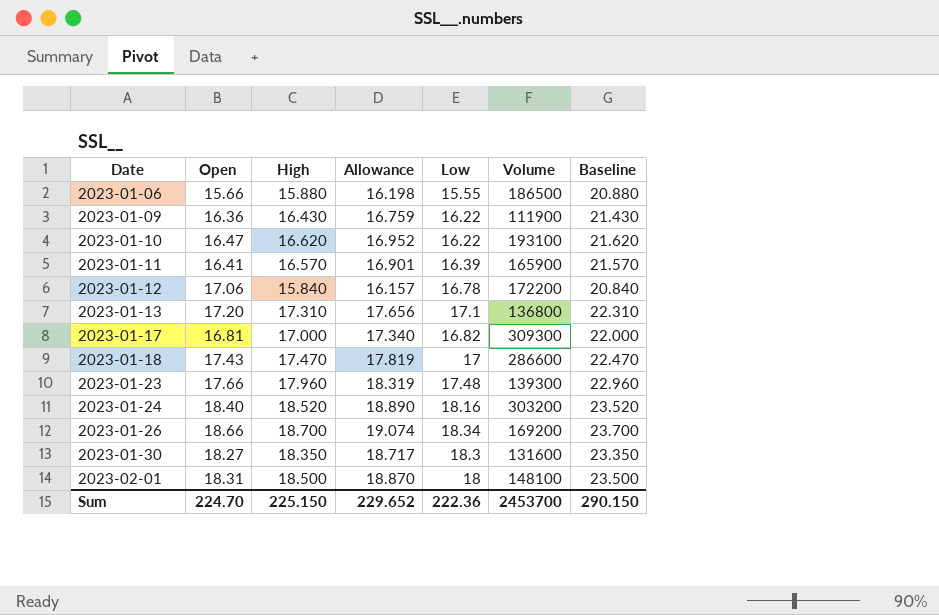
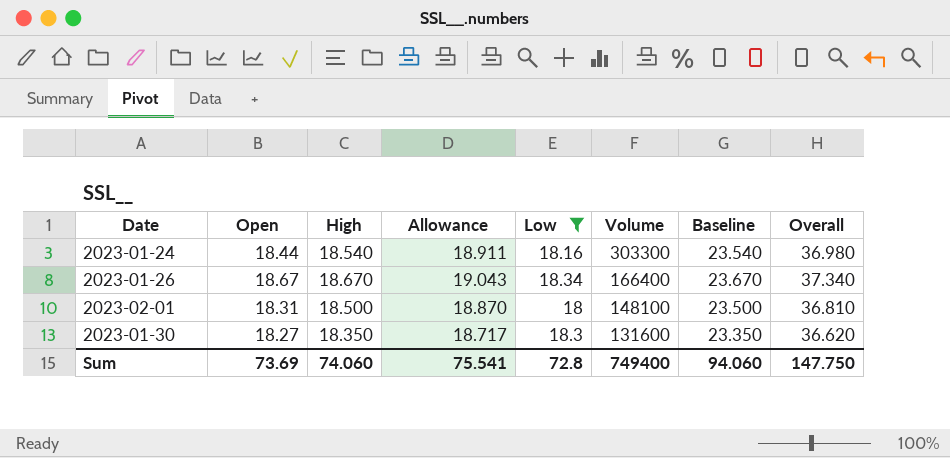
filter: none -> Low >= 18
row order: Date ascending -> Volume descending
column Overall | formula: none -> [Open] + [High]
2023-01-24 | Open: 18.40 -> 18.44
2023-01-24 | High: 18.520 -> 18.540
2023-01-24 | Allowance: 18.890 -> 18.911
2023-01-24 | Volume: 303200 -> 303300
2023-01-24 | Baseline: 23.520 -> 23.540
2023-01-26 | Open: 18.66 -> 18.67
2023-01-26 | High: 18.700 -> 18.670
2023-01-26 | Allowance: 19.074 -> 19.043
2023-01-26 | Volume: 169200 -> 166400
2023-01-26 | Baseline: 23.700 -> 23.670
Sum | Open: 224.70 -> 73.69
Sum | High: 225.150 -> 74.060
Sum | Allowance: 229.652 -> 75.541
Sum | Low: 222.36 -> 72.8
Sum | Volume: 2453700 -> 749400
Sum | Baseline: 290.150 -> 94.060

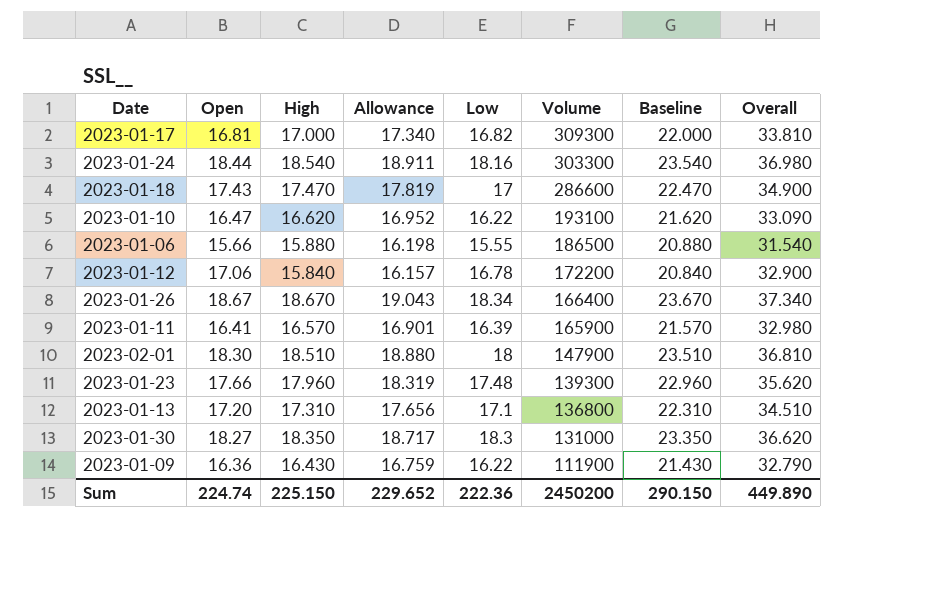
filter: Low >= 18 -> none
2023-02-01 | Open: 18.31 -> 18.30
2023-02-01 | High: 18.500 -> 18.510
2023-02-01 | Allowance: 18.870 -> 18.880
2023-02-01 | Volume: 148100 -> 147900
2023-02-01 | Baseline: 23.500 -> 23.510
2023-01-30 | Volume: 131600 -> 131000
Sum | Open: 73.69 -> 224.74
Sum | High: 74.060 -> 225.150
Sum | Allowance: 75.541 -> 229.652
Sum | Low: 72.8 -> 222.36
Sum | Volume: 749400 -> 2450200
Sum | Baseline: 94.060 -> 290.150
Sum | Overall: 147.750 -> 449.890

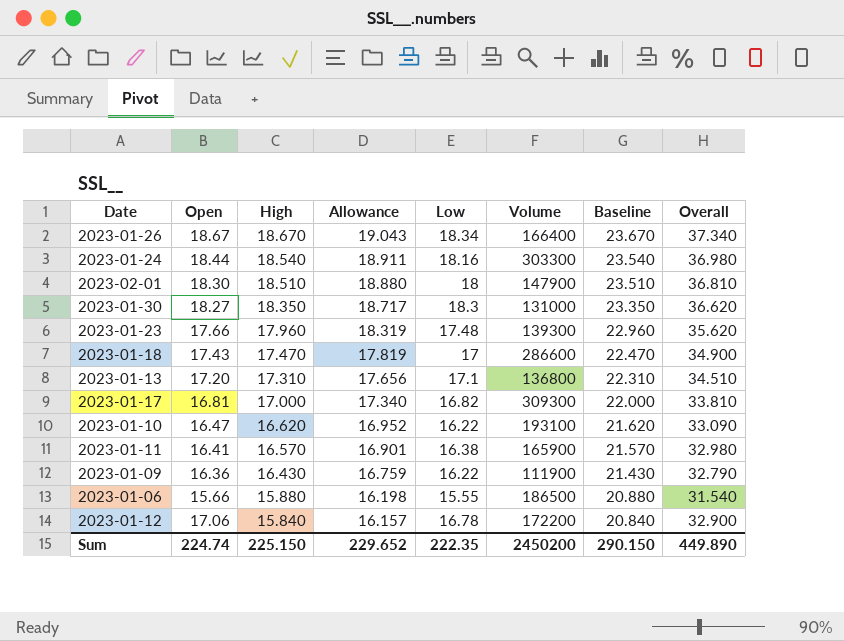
row order: Volume descending -> High descending
2023-01-11 | Low: 16.39 -> 16.38
Sum | Low: 222.36 -> 222.35

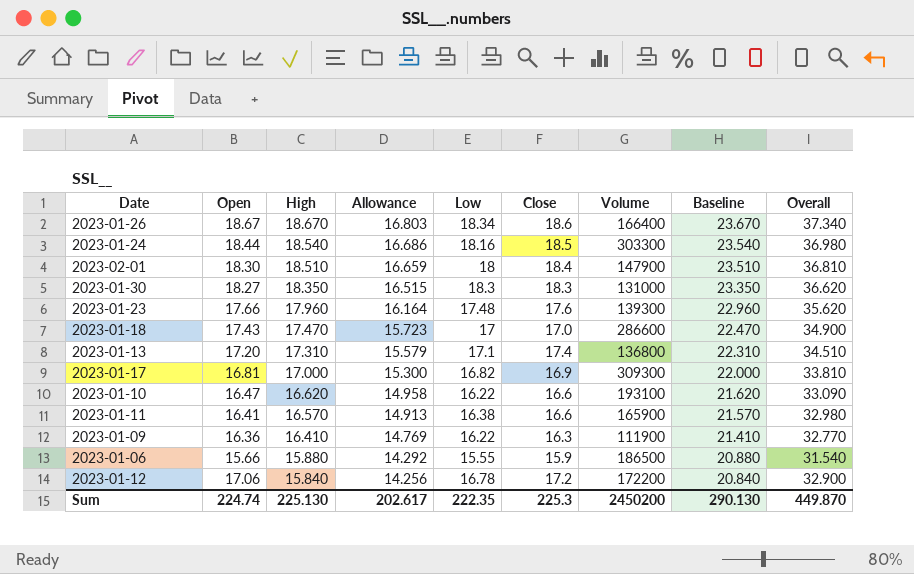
column Allowance | formula: [High] * 1.02 -> [High] * 0.9
column Close | position: none -> 6
2023-01-09 | High: 16.430 -> 16.410
2023-01-09 | Baseline: 21.430 -> 21.410
2023-01-09 | Overall: 32.790 -> 32.770
Sum | High: 225.150 -> 225.130
Sum | Allowance: 229.652 -> 202.617
Sum | Baseline: 290.150 -> 290.130
Sum | Overall: 449.890 -> 449.870

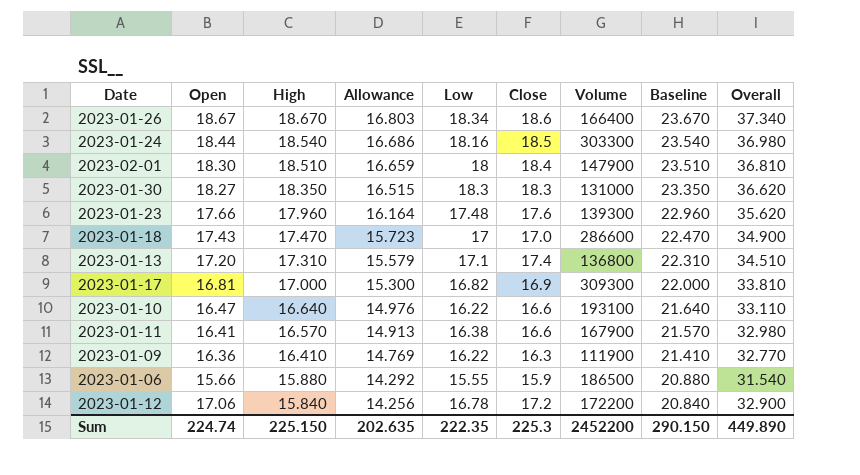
2023-01-10 | High: 16.620 -> 16.640
2023-01-10 | Allowance: 14.958 -> 14.976
2023-01-10 | Baseline: 21.620 -> 21.640
2023-01-10 | Overall: 33.090 -> 33.110
2023-01-11 | Volume: 165900 -> 167900
Sum | High: 225.130 -> 225.150
Sum | Allowance: 202.617 -> 202.635
Sum | Volume: 2450200 -> 2452200
Sum | Baseline: 290.130 -> 290.150
Sum | Overall: 449.870 -> 449.890

